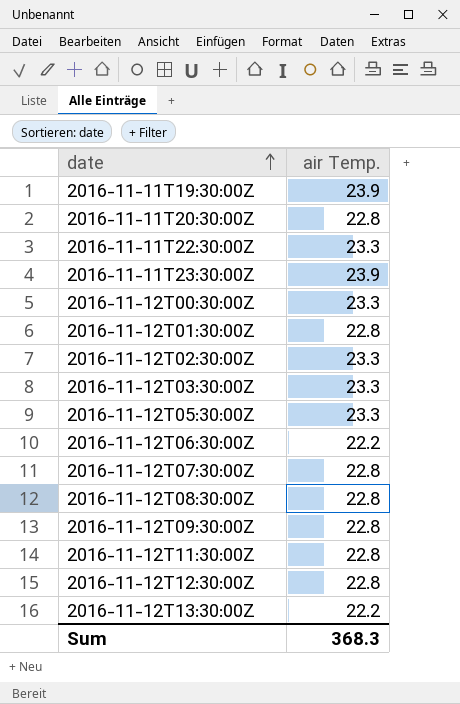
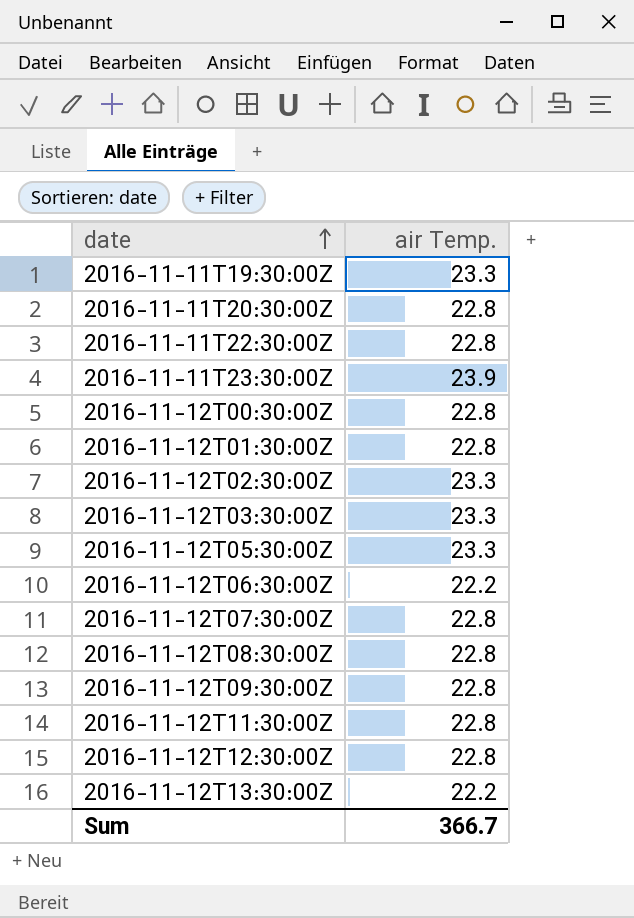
2016-11-11T19:30:00Z | air Temp.: 23.9 -> 23.3
2016-11-11T22:30:00Z | air Temp.: 23.3 -> 22.8
2016-11-12T00:30:00Z | air Temp.: 23.3 -> 22.8
Sum | air Temp.: 368.3 -> 366.7

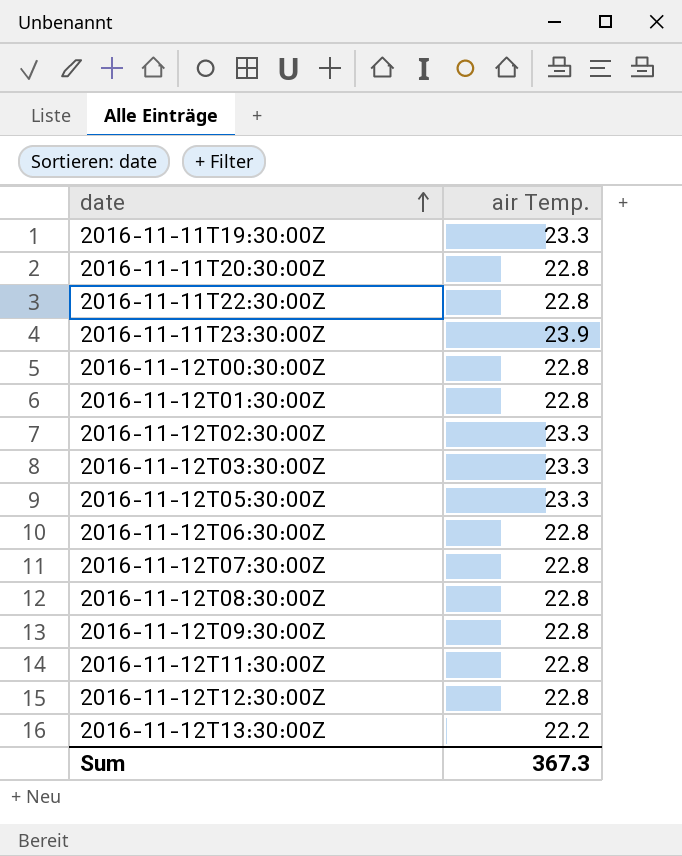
2016-11-12T06:30:00Z | air Temp.: 22.2 -> 22.8
Sum | air Temp.: 366.7 -> 367.3

